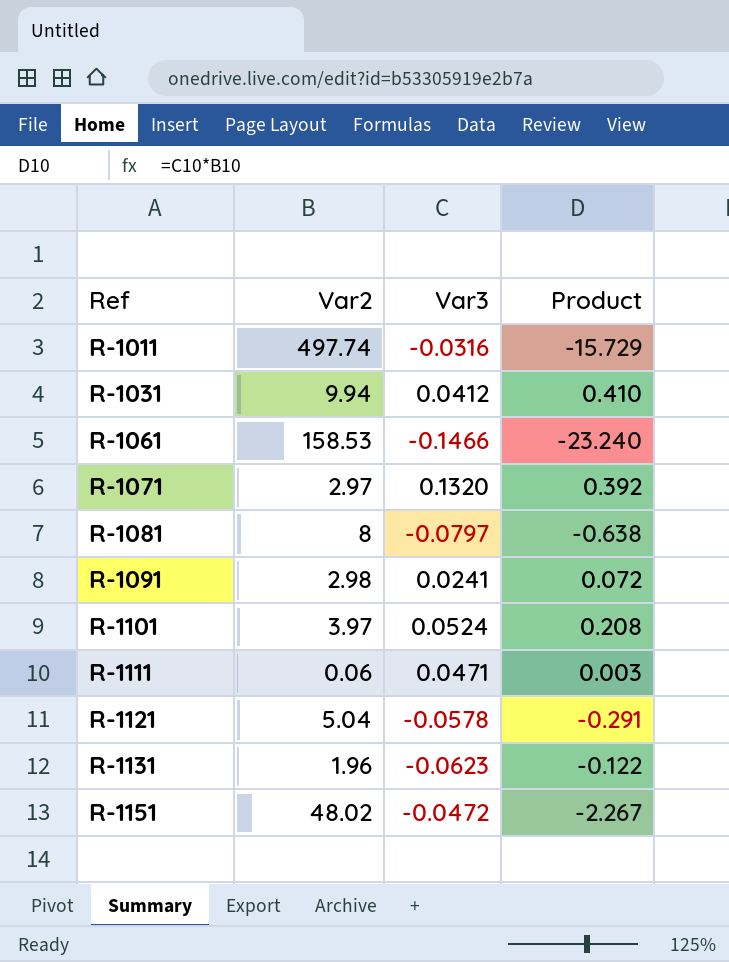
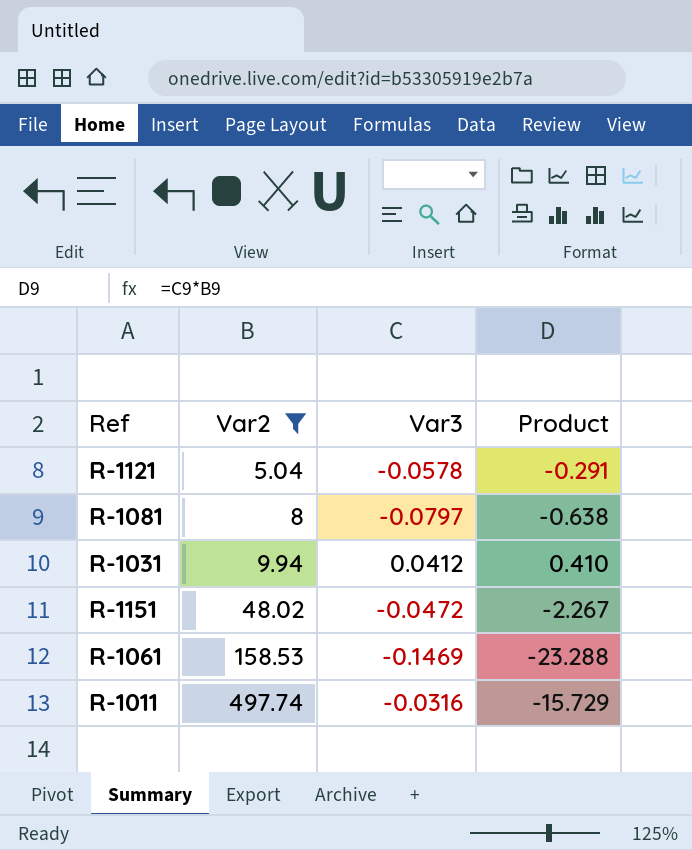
filter: none -> Var2 >= 5.04
row order: Ref ascending -> Var2 ascending
R-1061 | Var3: -0.1466 -> -0.1469
R-1061 | Product: -23.240 -> -23.288

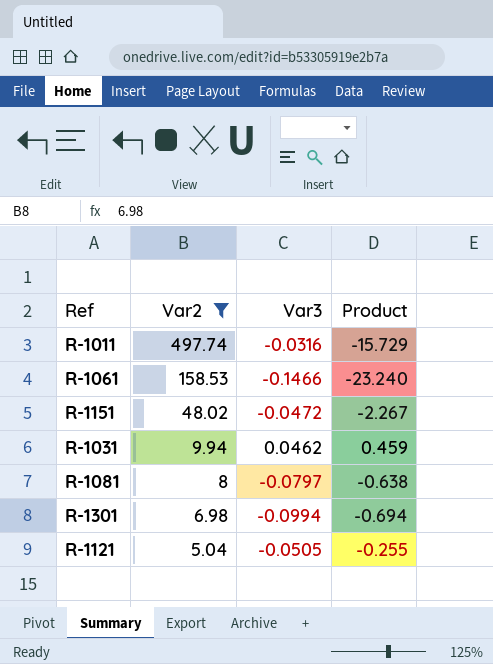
row order: Var2 ascending -> Var2 descending
R-1061 | Var3: -0.1469 -> -0.1466
R-1061 | Product: -23.288 -> -23.240
R-1031 | Var3: 0.0412 -> 0.0462
R-1031 | Product: 0.410 -> 0.459
row R-1301: none -> 6.98 | -0.0994 | -0.694
R-1121 | Var3: -0.0578 -> -0.0505
R-1121 | Product: -0.291 -> -0.255

